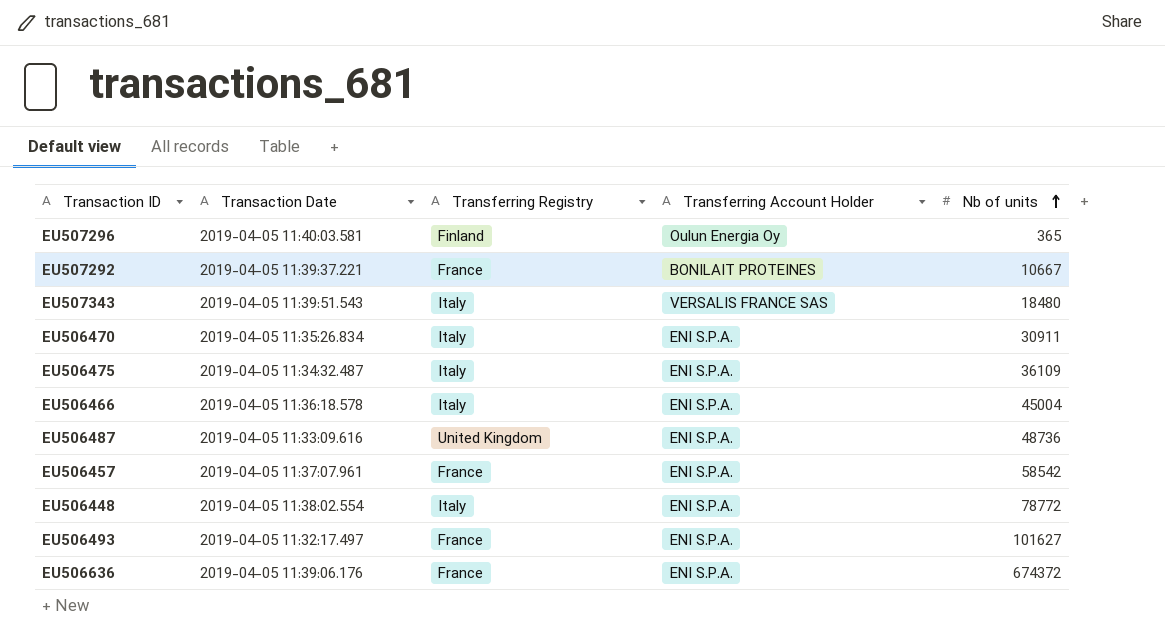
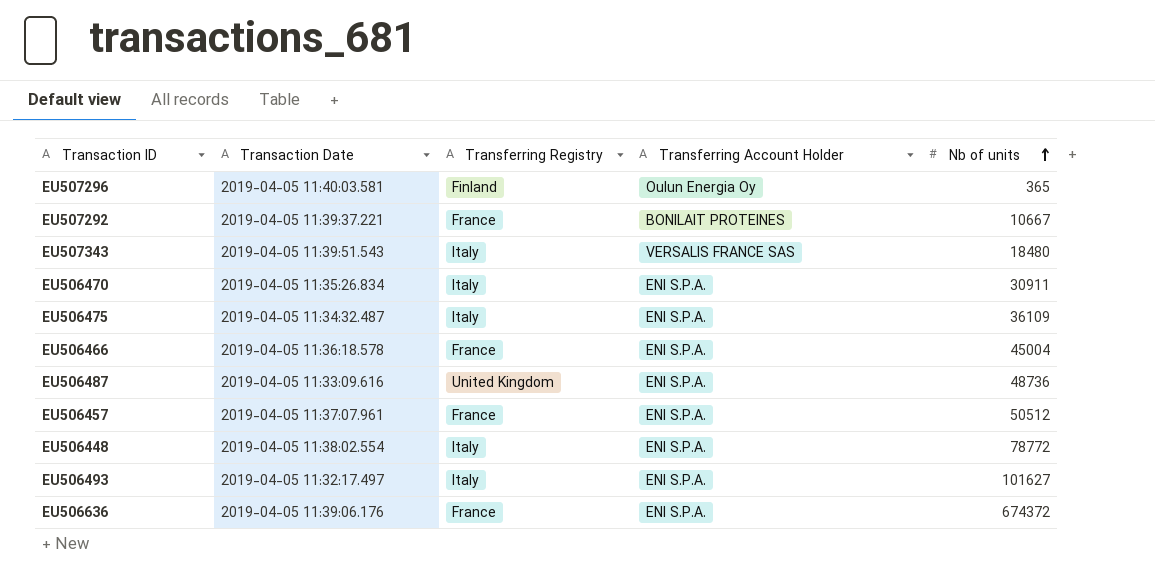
EU506466 | Transferring Registry: Italy -> France
EU506457 | Nb of units: 58542 -> 50512
EU506493 | Transferring Registry: France -> Italy

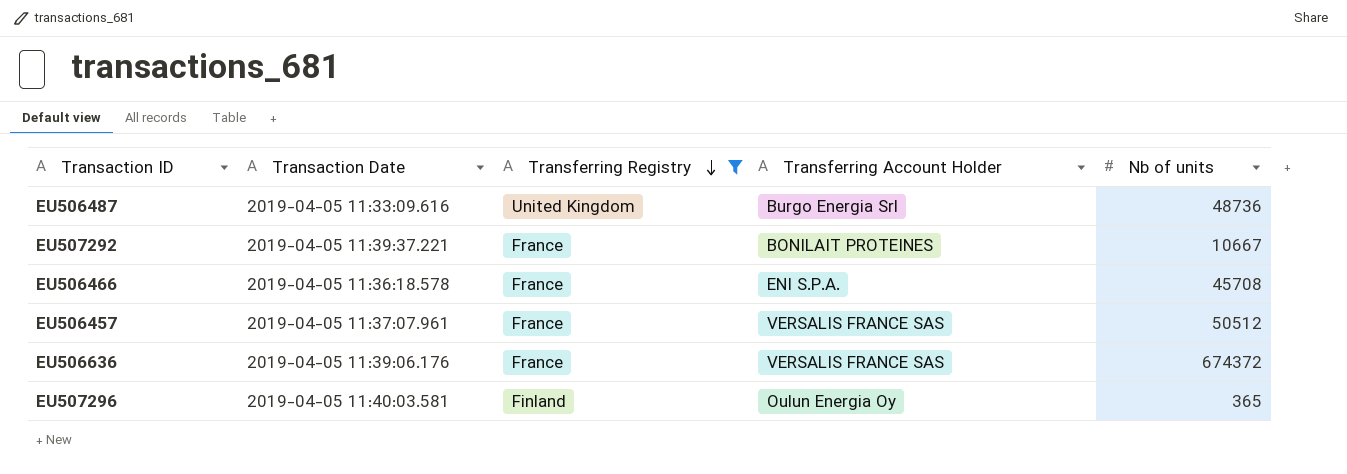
filter: none -> Transferring Registry != Italy
row order: Nb of units ascending -> Transferring Registry descending
EU506487 | Transferring Account Holder: ENI S.P.A. -> Burgo Energia Srl
EU506466 | Nb of units: 45004 -> 45708
EU506457 | Transferring Account Holder: ENI S.P.A. -> VERSALIS FRANCE SAS
EU506636 | Transferring Account Holder: ENI S.P.A. -> VERSALIS FRANCE SAS

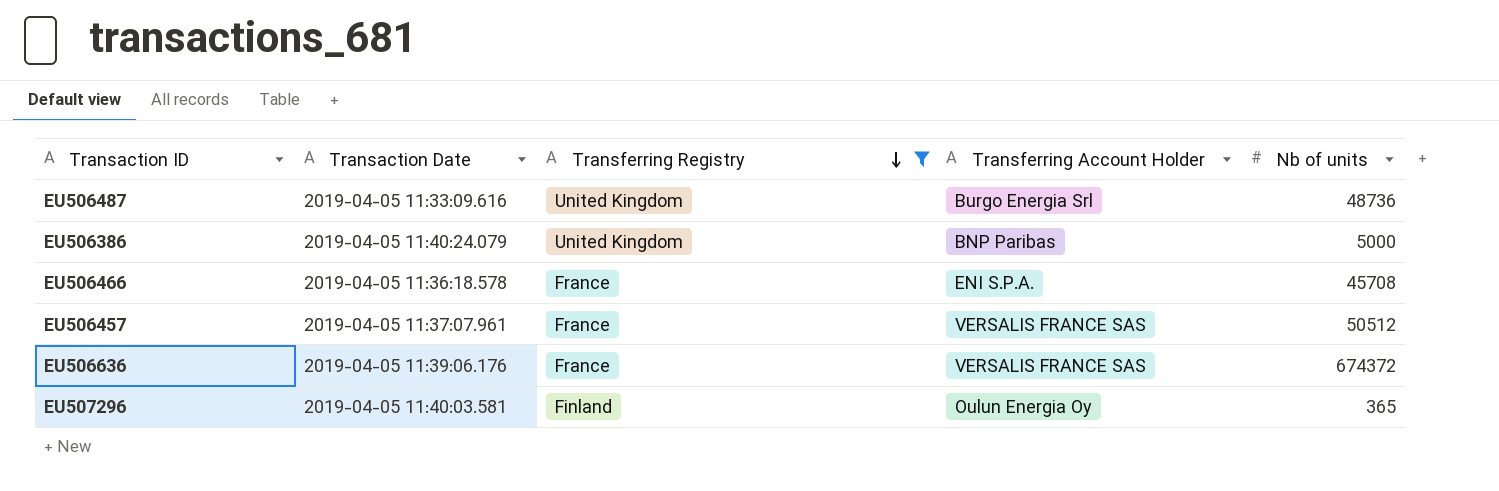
row EU507292: 2019-04-05 11:39:37.221 | France | BONILAIT PROTEINES | 10667 -> none
row EU506386: none -> 2019-04-05 11:40:24.079 | United Kingdom | BNP Paribas | 5000

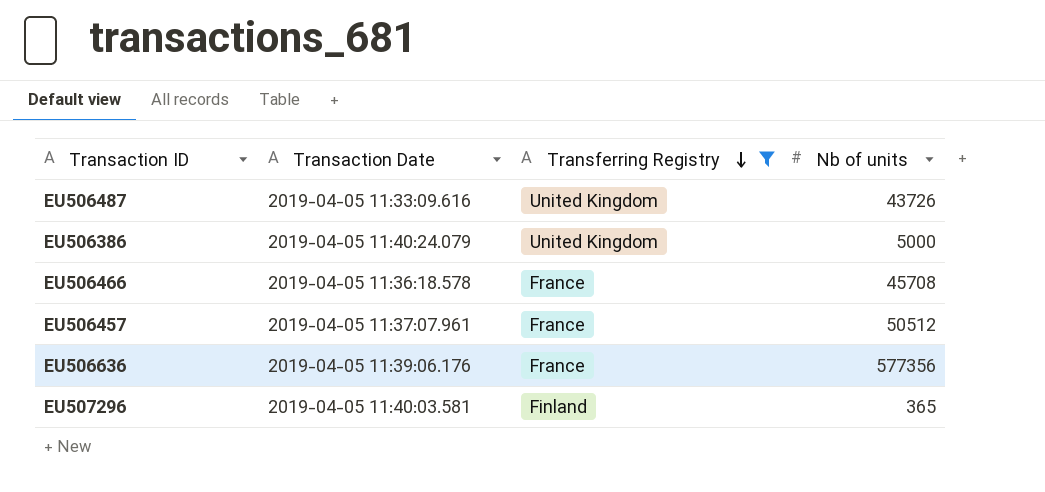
column Transferring Account Holder | position: 4 -> none
EU506487 | Nb of units: 48736 -> 43726
EU506636 | Nb of units: 674372 -> 577356

